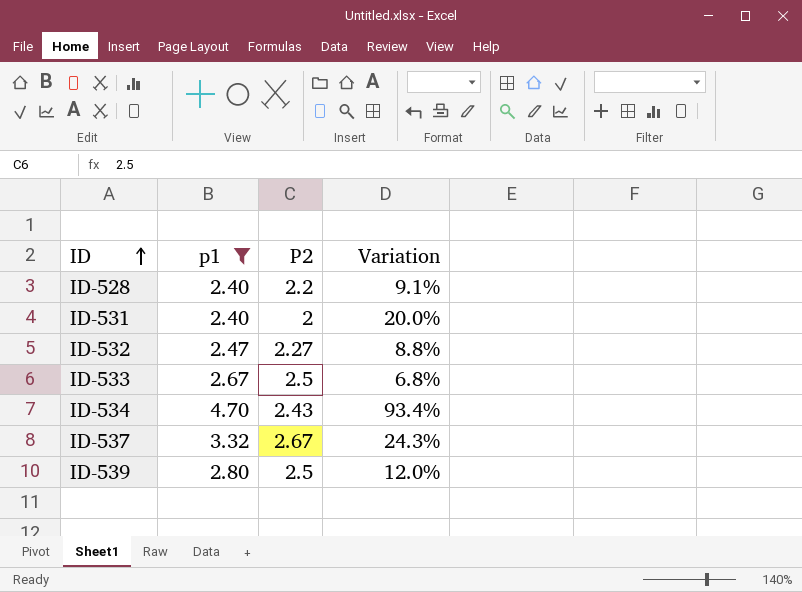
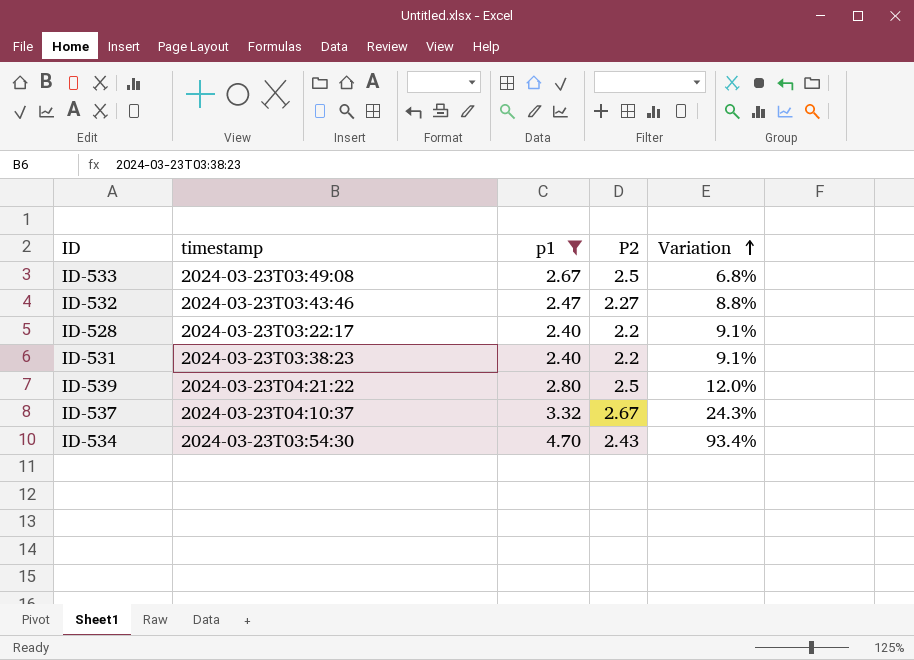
row order: ID ascending -> Variation ascending
column timestamp | position: none -> 2
ID-531 | P2: 2 -> 2.2
ID-531 | Variation: 20.0% -> 9.1%

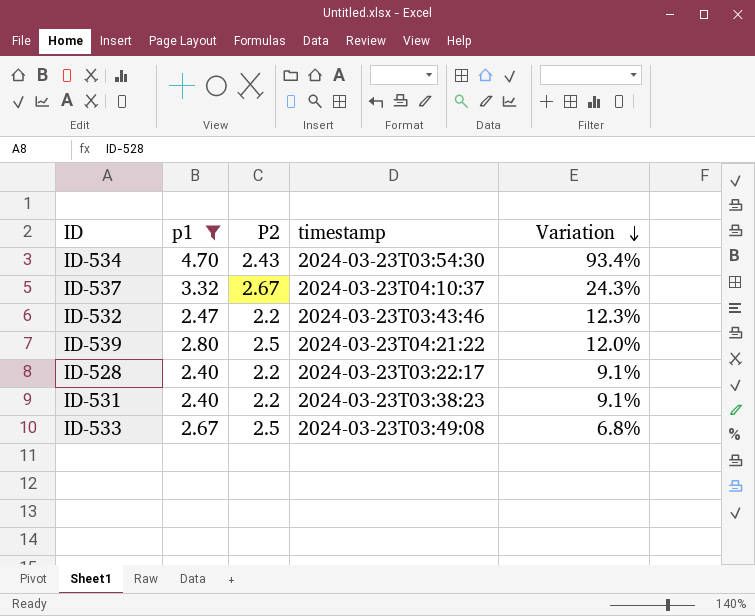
row order: Variation ascending -> Variation descending
column timestamp | position: 2 -> 4
ID-532 | P2: 2.27 -> 2.2
ID-532 | Variation: 8.8% -> 12.3%

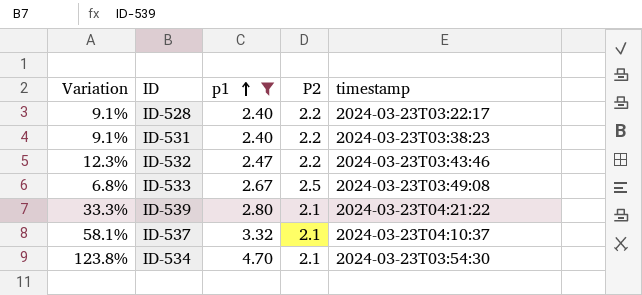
row order: Variation descending -> p1 ascending
column Variation | position: 5 -> 1
ID-539 | Variation: 12.0% -> 33.3%
ID-539 | P2: 2.5 -> 2.1
ID-537 | Variation: 24.3% -> 58.1%
ID-537 | P2: 2.67 -> 2.1
ID-534 | Variation: 93.4% -> 123.8%
ID-534 | P2: 2.43 -> 2.1

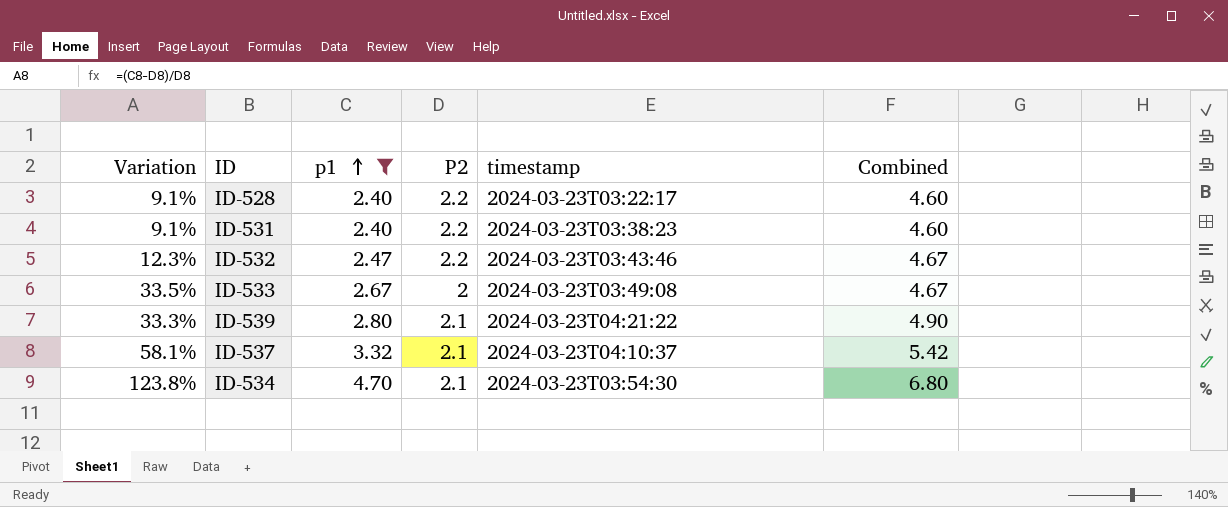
column Combined | formula: none -> [p1] + [P2]
ID-533 | Variation: 6.8% -> 33.5%
ID-533 | P2: 2.5 -> 2

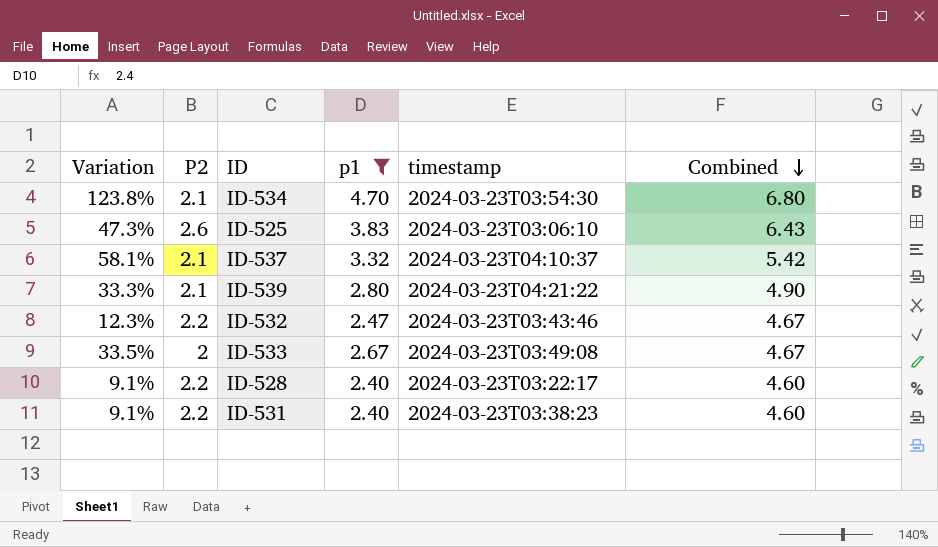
row order: p1 ascending -> Combined descending
column P2 | position: 4 -> 2
row ID-525: none -> 47.3% | 2.6 | 3.83 | 2024-03-23T03:06:10 | 6.43

